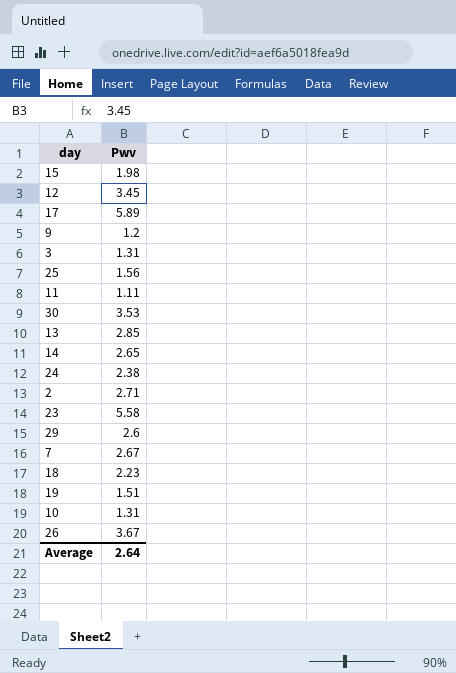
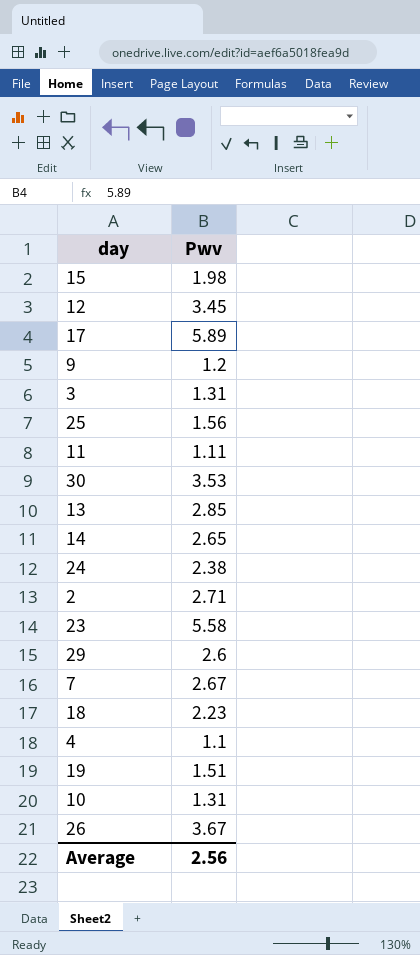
row 4: none -> 1.1
Average | Pwv: 2.64 -> 2.56

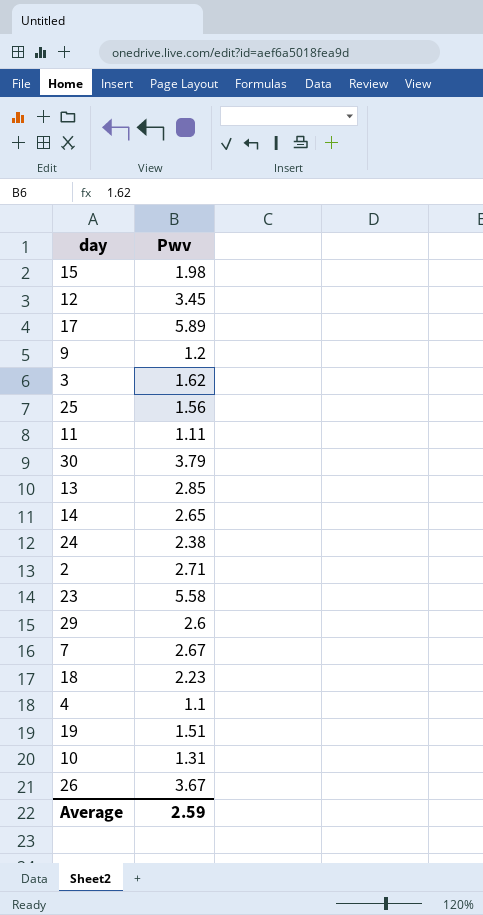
3 | Pwv: 1.31 -> 1.62
30 | Pwv: 3.53 -> 3.79
Average | Pwv: 2.56 -> 2.59

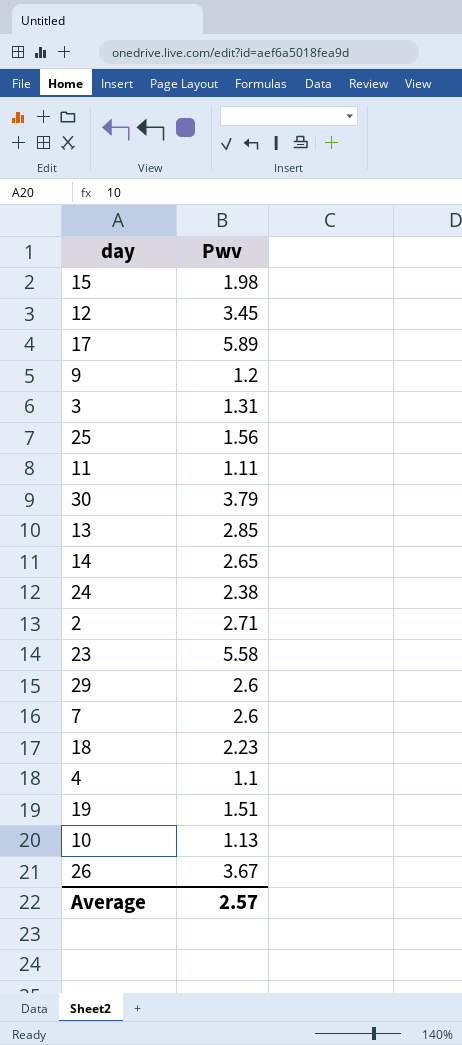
3 | Pwv: 1.62 -> 1.31
7 | Pwv: 2.67 -> 2.6
10 | Pwv: 1.31 -> 1.13
Average | Pwv: 2.59 -> 2.57

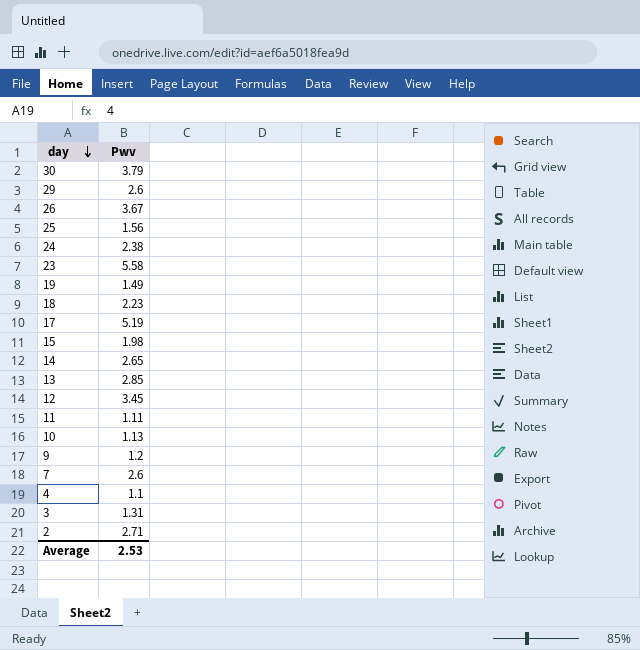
row order: none -> day descending
19 | Pwv: 1.51 -> 1.49
17 | Pwv: 5.89 -> 5.19
Average | Pwv: 2.57 -> 2.53

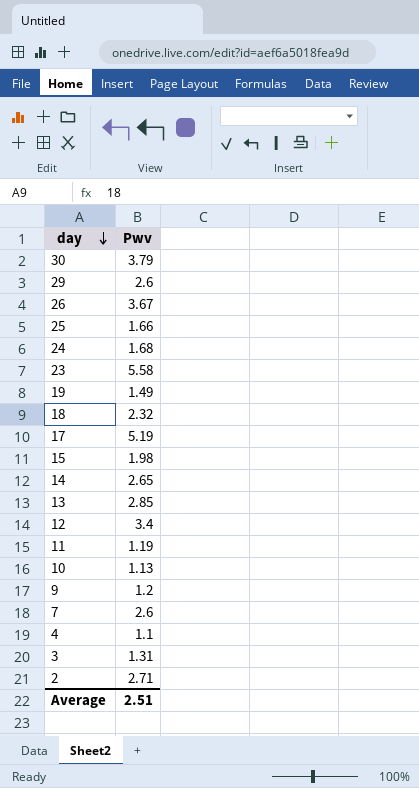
25 | Pwv: 1.56 -> 1.66
24 | Pwv: 2.38 -> 1.68
18 | Pwv: 2.23 -> 2.32
12 | Pwv: 3.45 -> 3.4
11 | Pwv: 1.11 -> 1.19
Average | Pwv: 2.53 -> 2.51

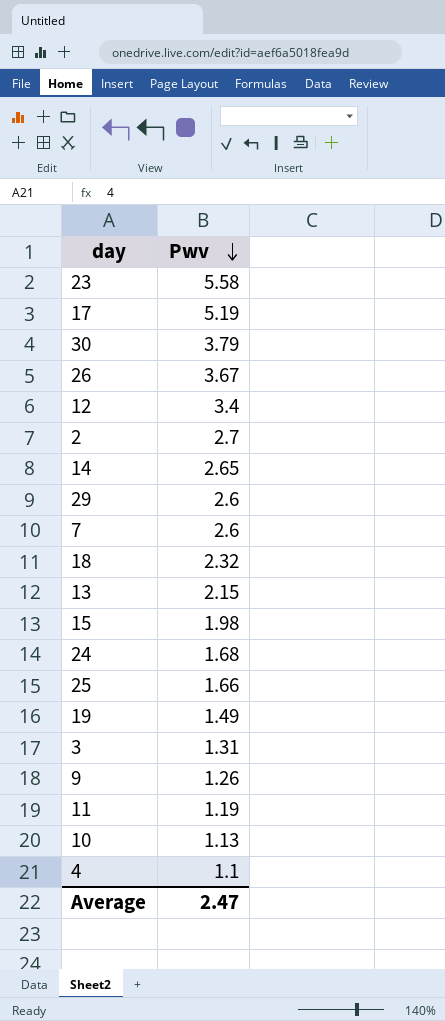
row order: day descending -> Pwv descending
2 | Pwv: 2.71 -> 2.7
13 | Pwv: 2.85 -> 2.15
9 | Pwv: 1.2 -> 1.26
Average | Pwv: 2.51 -> 2.47

